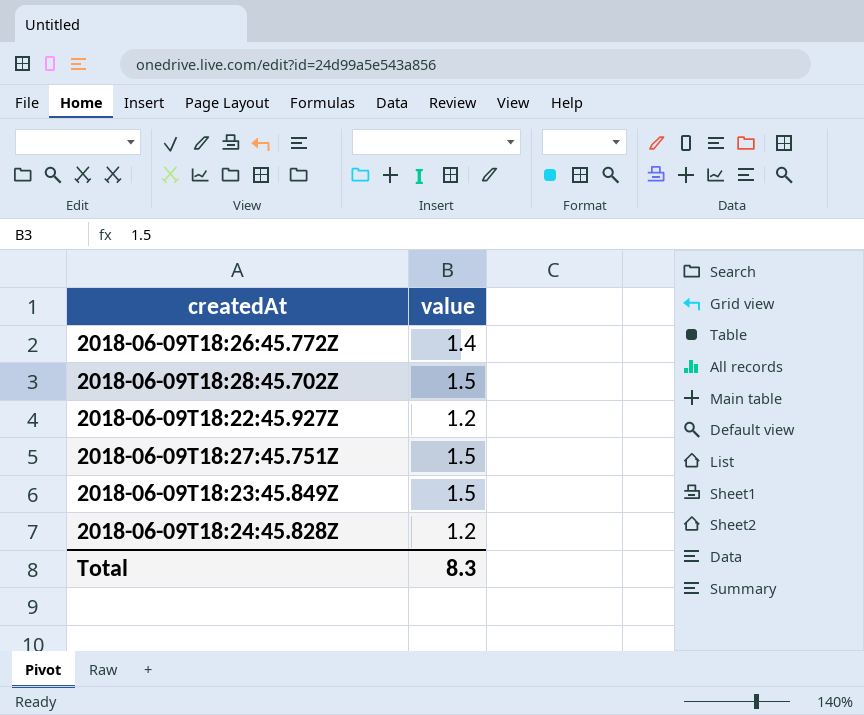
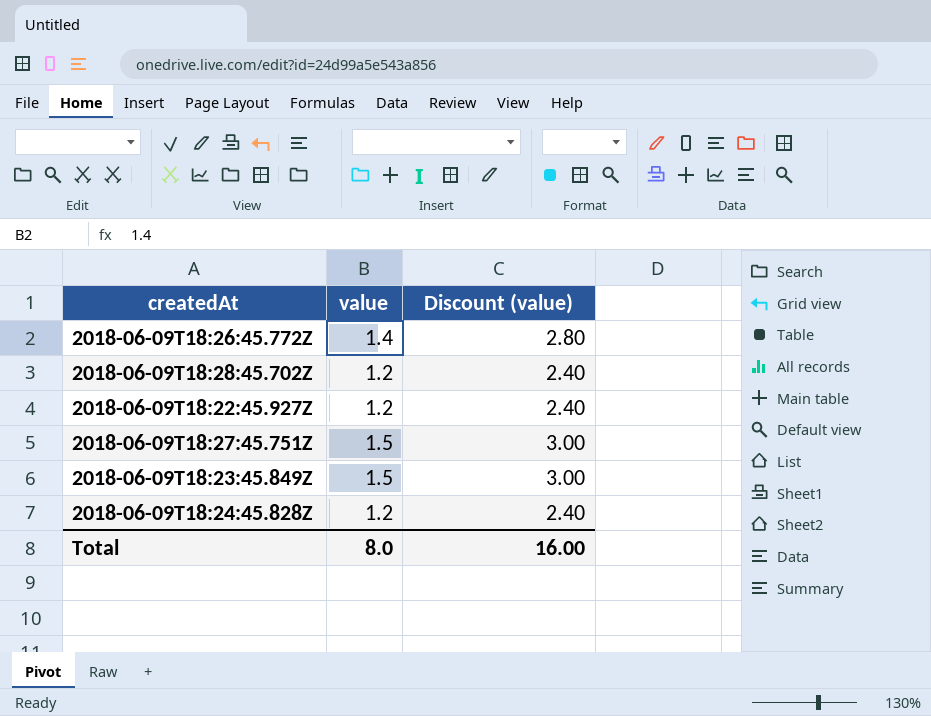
column Discount (value) | formula: none -> [value] * 2
2018-06-09T18:28:45.702Z | value: 1.5 -> 1.2
Total | value: 8.3 -> 8.0

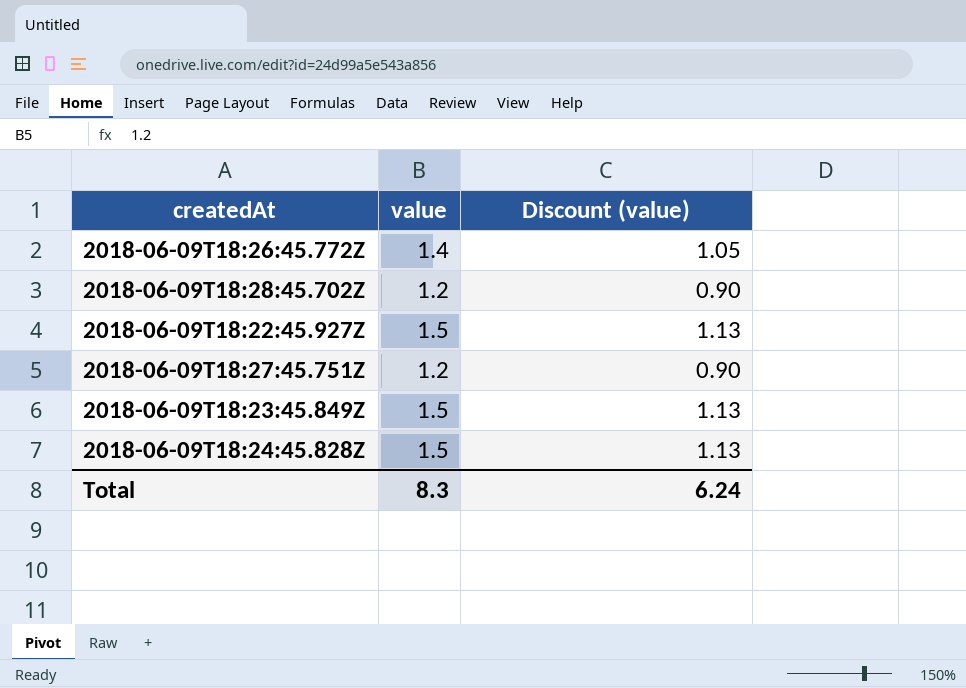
column Discount (value) | formula: [value] * 2 -> [value] * 0.75
2018-06-09T18:22:45.927Z | value: 1.2 -> 1.5
2018-06-09T18:27:45.751Z | value: 1.5 -> 1.2
2018-06-09T18:24:45.828Z | value: 1.2 -> 1.5
Total | value: 8.0 -> 8.3
Total | Discount (value): 16.00 -> 6.24

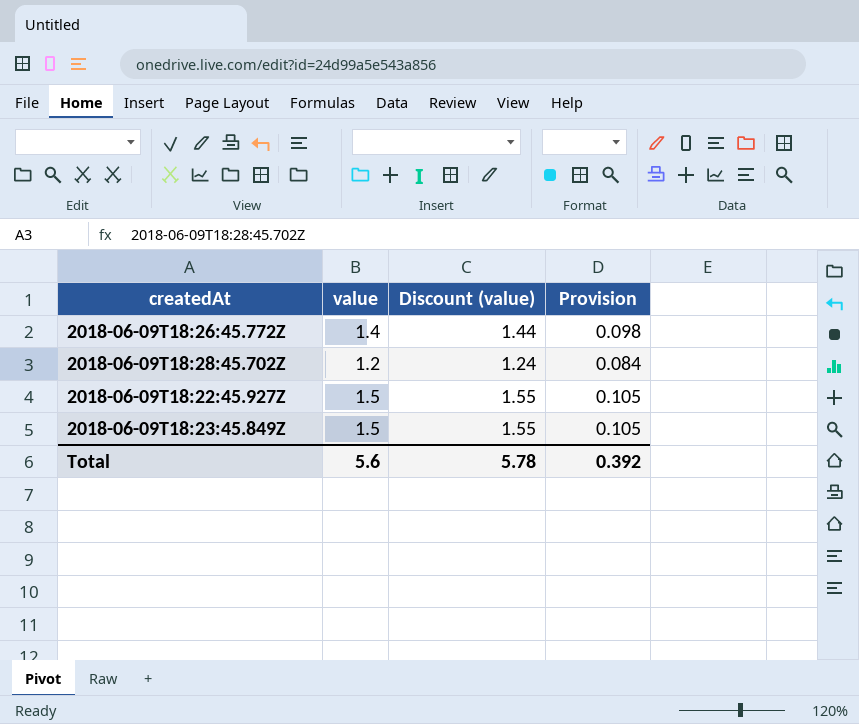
column Discount (value) | formula: [value] * 0.75 -> [value] * 1.03
column Provision | formula: none -> [value] * 0.07
row 2018-06-09T18:27:45.751Z: 1.2 | 0.90 -> none
row 2018-06-09T18:24:45.828Z: 1.5 | 1.13 -> none
Total | value: 8.3 -> 5.6
Total | Discount (value): 6.24 -> 5.78

